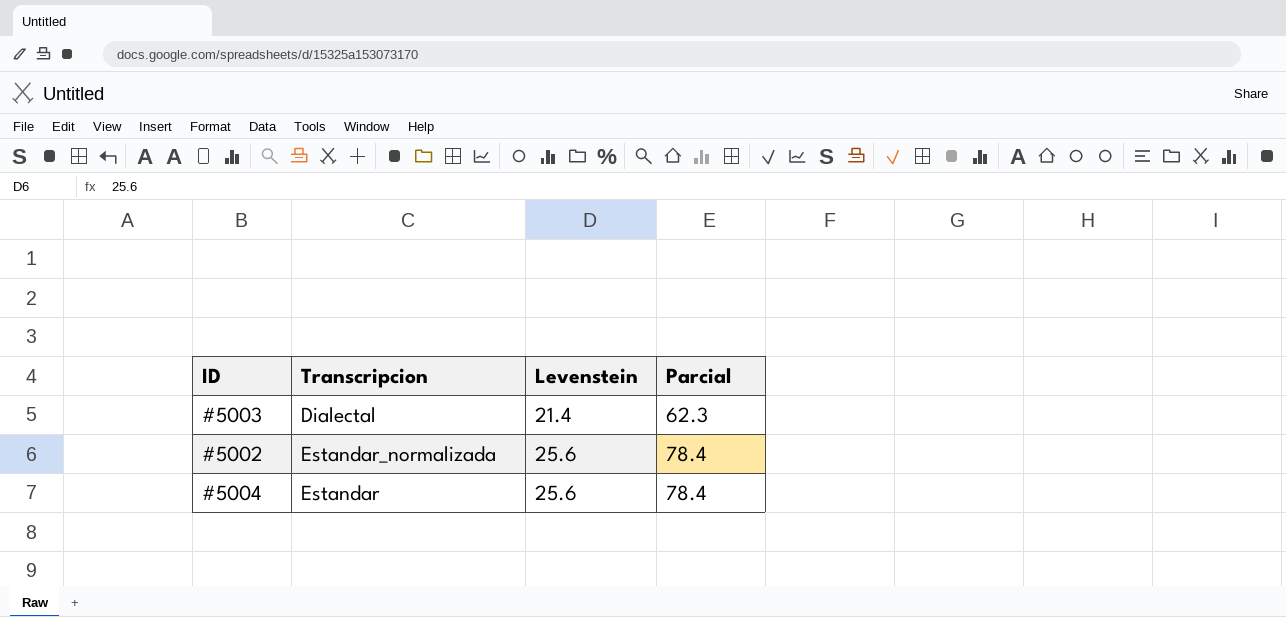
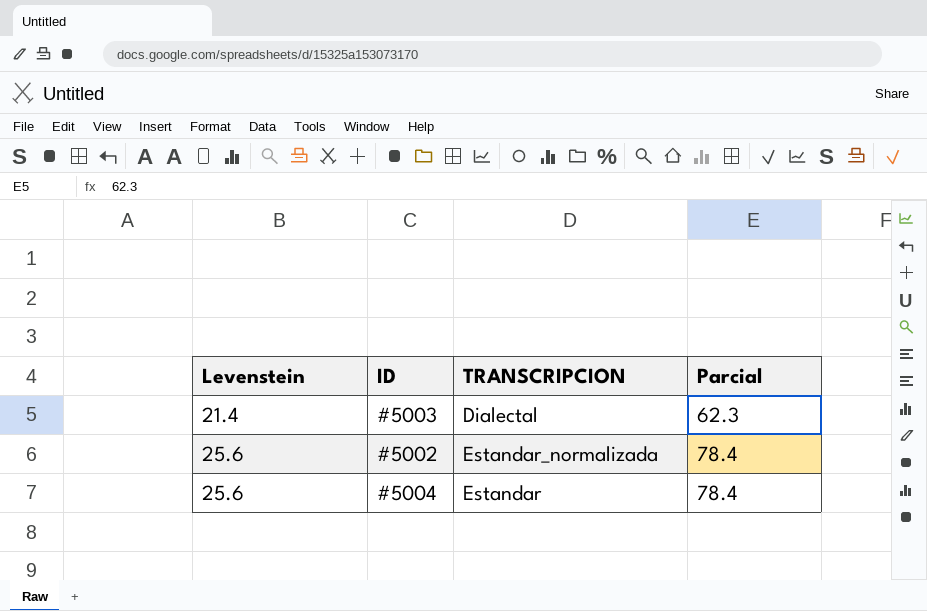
column Levenstein | position: 3 -> 1
column name: Transcripcion -> TRANSCRIPCION

